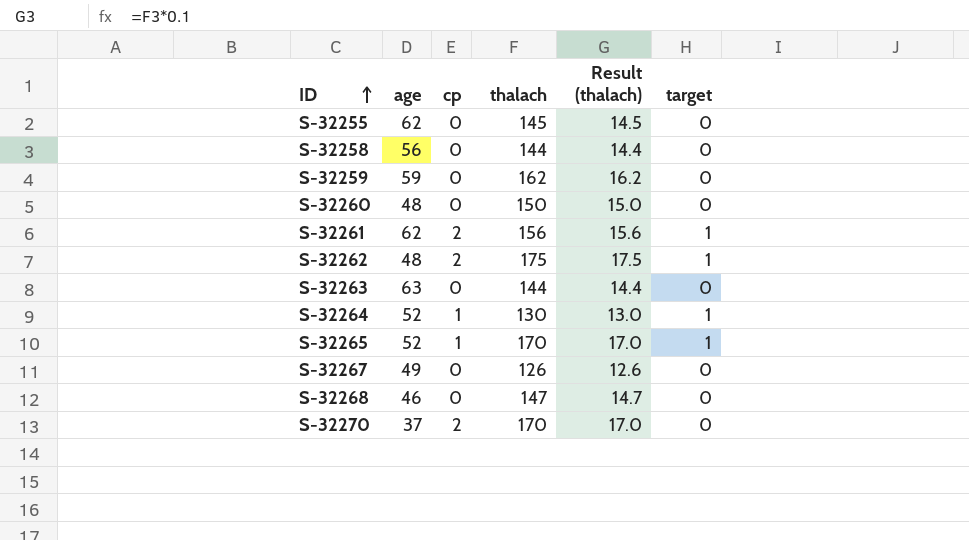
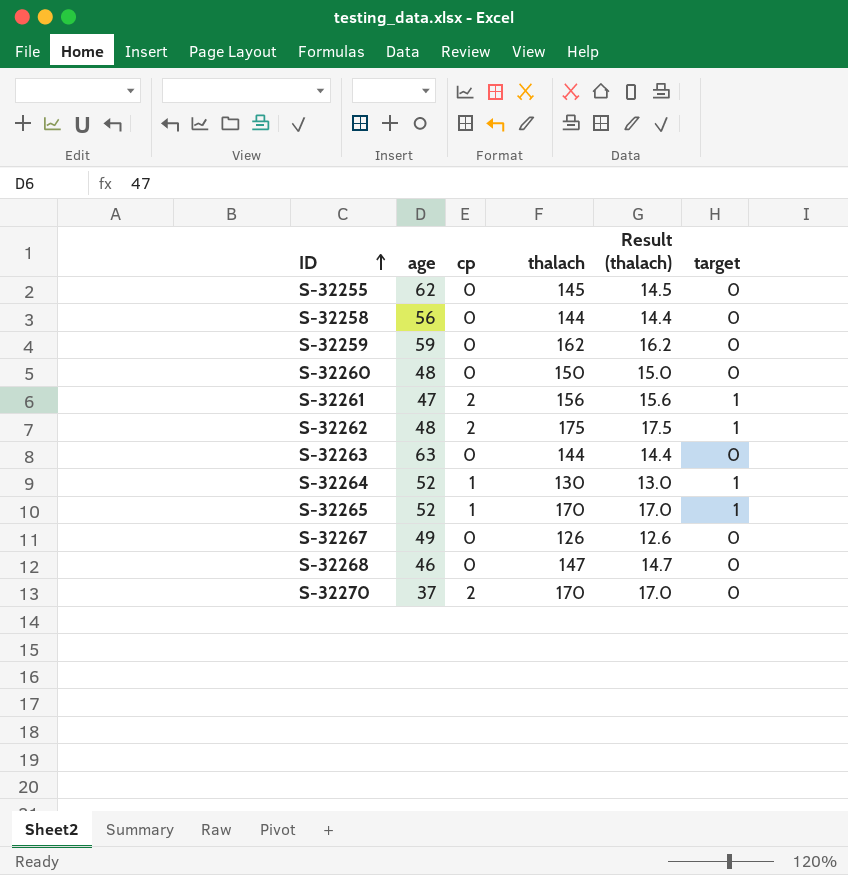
S-32261 | age: 62 -> 47

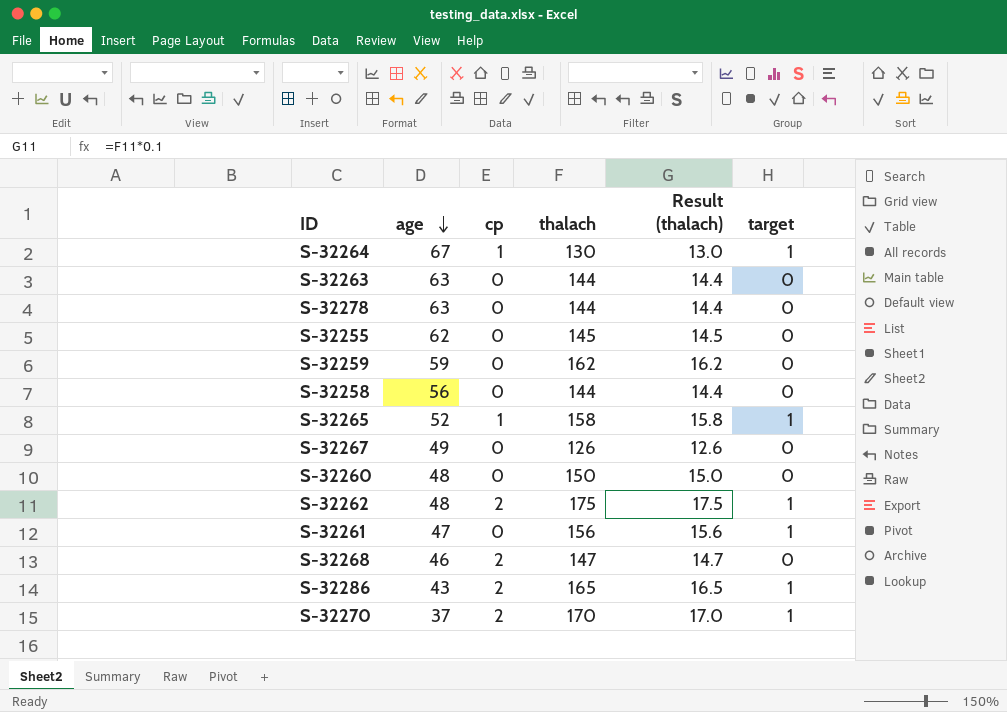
row order: ID ascending -> age descending
S-32264 | age: 52 -> 67
row S-32278: none -> 63 | 0 | 144 | 14.4 | 0
S-32265 | thalach: 170 -> 158
S-32265 | Result (thalach): 17.0 -> 15.8
S-32261 | cp: 2 -> 0
S-32268 | cp: 0 -> 2
row S-32286: none -> 43 | 2 | 165 | 16.5 | 1
S-32270 | target: 0 -> 1

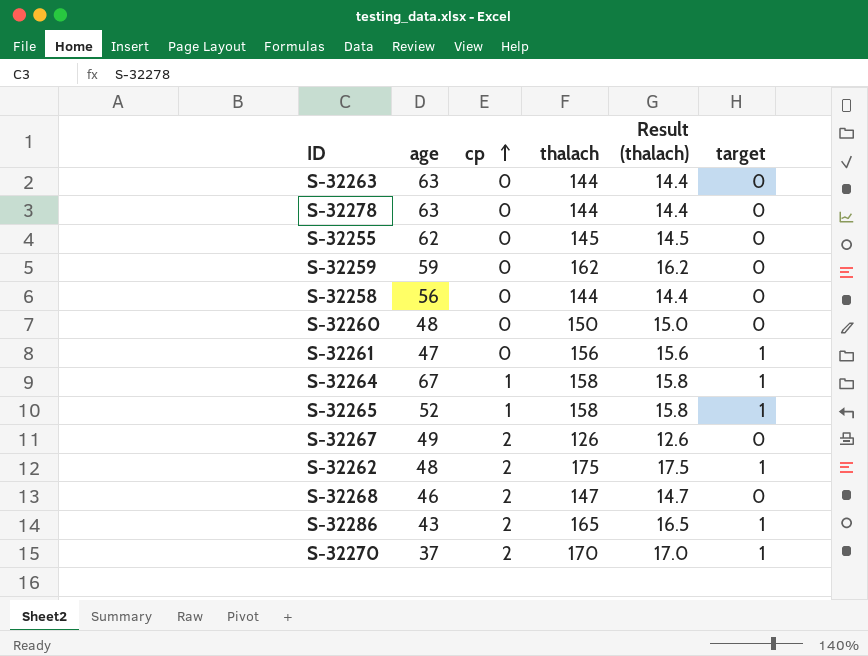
row order: age descending -> cp ascending
S-32264 | thalach: 130 -> 158
S-32264 | Result (thalach): 13.0 -> 15.8
S-32267 | cp: 0 -> 2

